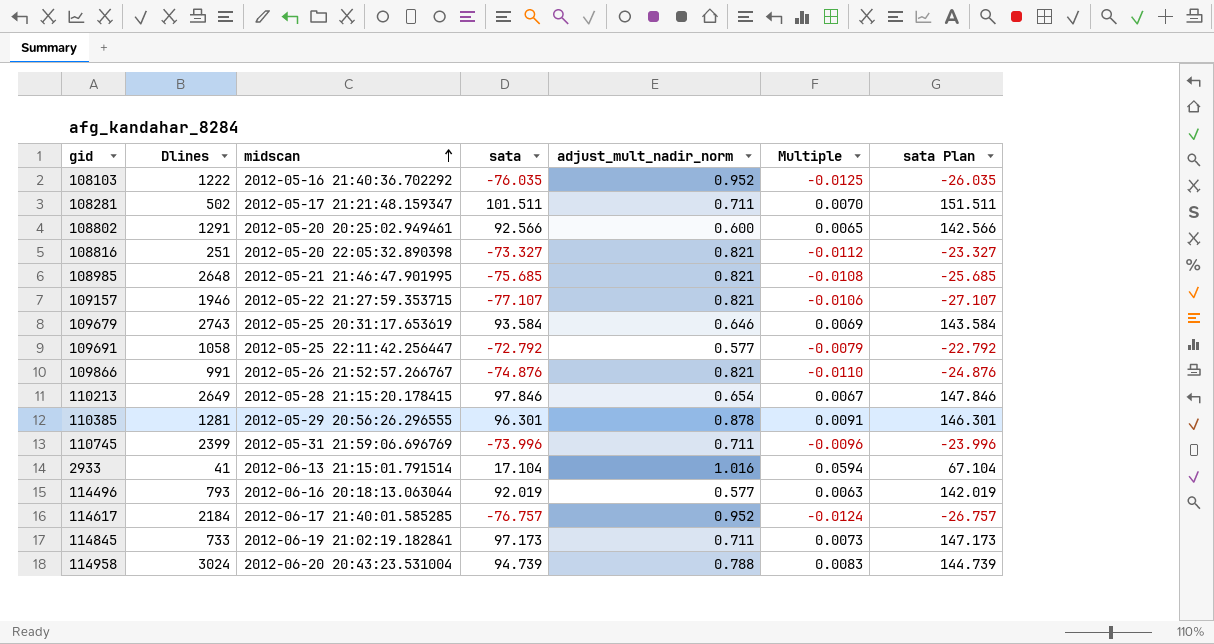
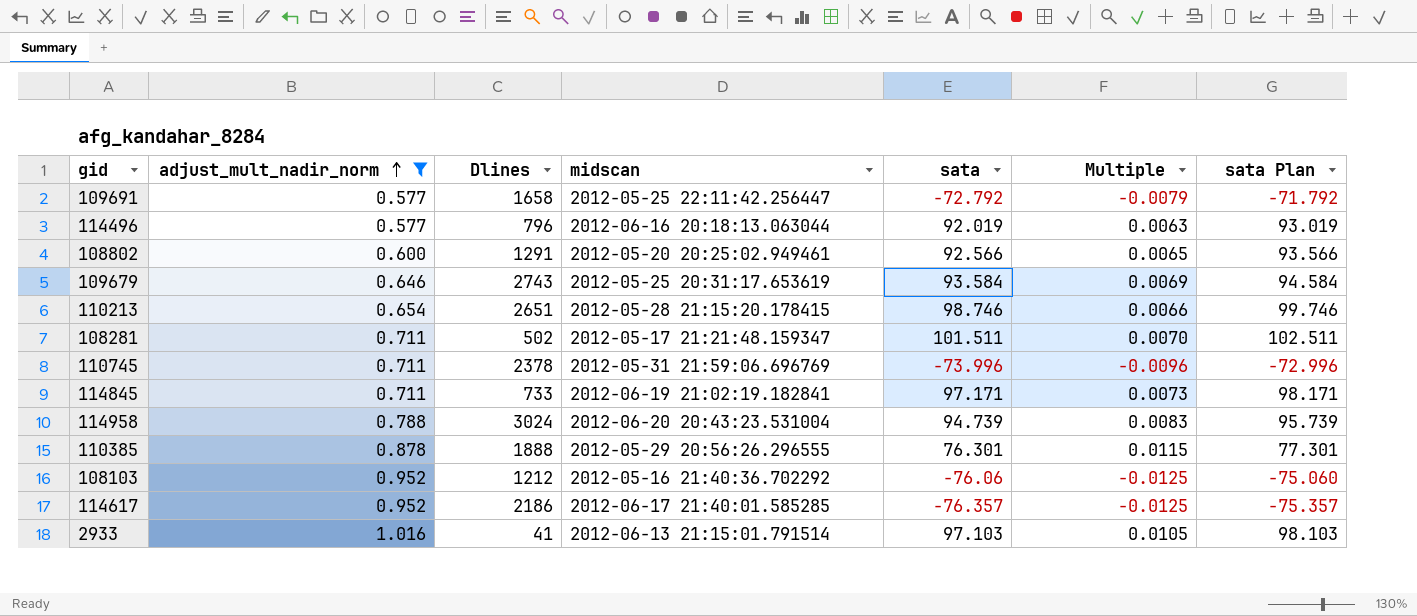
filter: none -> adjust_mult_nadir_norm != 0.821
row order: midscan ascending -> adjust_mult_nadir_norm ascending
column adjust_mult_nadir_norm | position: 5 -> 2
column sata Plan | formula: [sata] + 50 -> [sata] + 1
109691 | Dlines: 1058 -> 1658
114496 | Dlines: 793 -> 796
110213 | Dlines: 2649 -> 2651
110213 | sata: 97.846 -> 98.746
110213 | Multiple: 0.0067 -> 0.0066
110745 | Dlines: 2399 -> 2378
114845 | sata: 97.173 -> 97.171
110385 | Dlines: 1281 -> 1888
110385 | sata: 96.301 -> 76.301
110385 | Multiple: 0.0091 -> 0.0115
108103 | Dlines: 1222 -> 1212
108103 | sata: -76.035 -> -76.06
114617 | Dlines: 2184 -> 2186
114617 | sata: -76.757 -> -76.357
114617 | Multiple: -0.0124 -> -0.0125
2933 | sata: 17.104 -> 97.103
2933 | Multiple: 0.0594 -> 0.0105

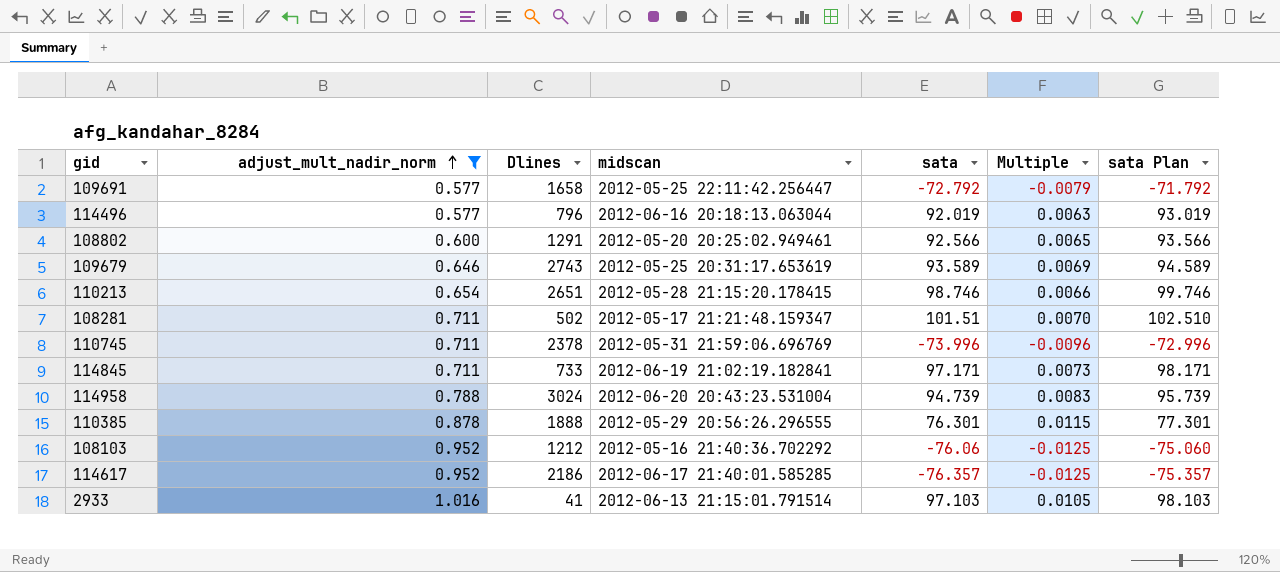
109679 | sata: 93.584 -> 93.589
109679 | sata Plan: 94.584 -> 94.589
108281 | sata: 101.511 -> 101.51
108281 | sata Plan: 102.511 -> 102.510

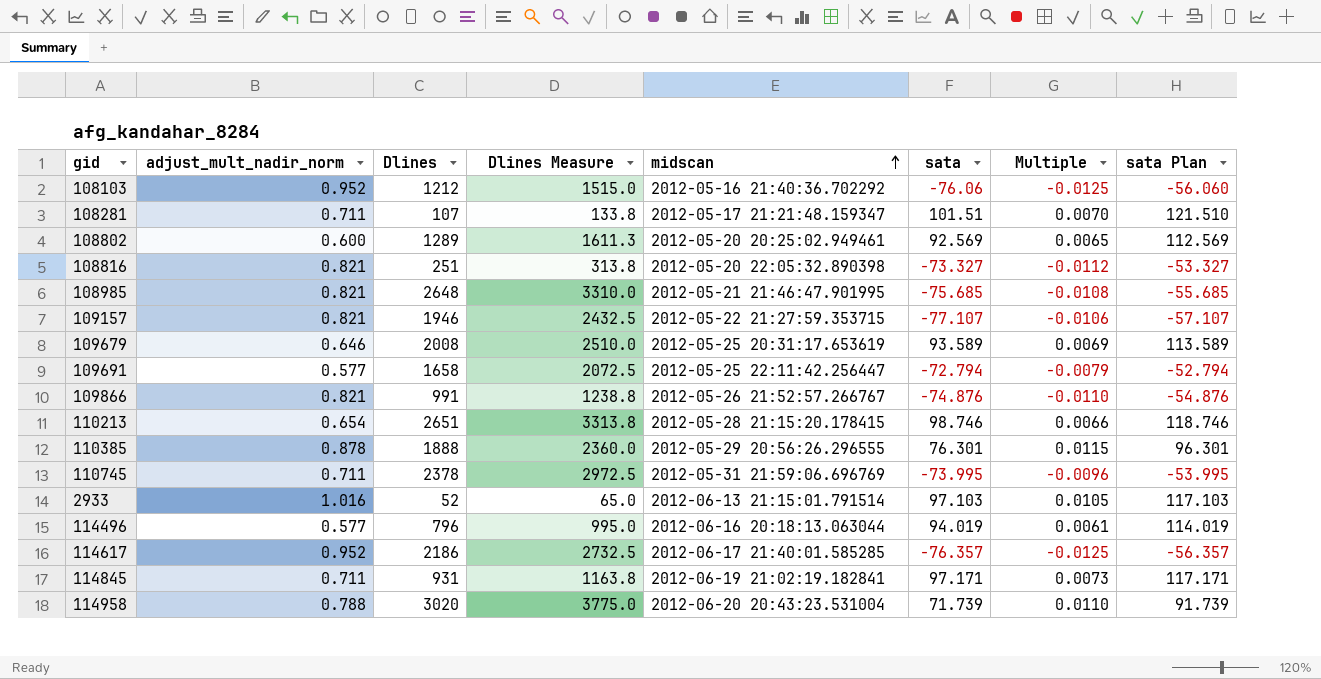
filter: adjust_mult_nadir_norm != 0.821 -> none
row order: adjust_mult_nadir_norm ascending -> midscan ascending
column Dlines Measure | formula: none -> [Dlines] * 1.25
column sata Plan | formula: [sata] + 1 -> [sata] + 20
108281 | Dlines: 502 -> 107
108802 | Dlines: 1291 -> 1289
108802 | sata: 92.566 -> 92.569
109679 | Dlines: 2743 -> 2008
109691 | sata: -72.792 -> -72.794
110745 | sata: -73.996 -> -73.995
2933 | Dlines: 41 -> 52
114496 | sata: 92.019 -> 94.019
114496 | Multiple: 0.0063 -> 0.0061
114845 | Dlines: 733 -> 931
114958 | Dlines: 3024 -> 3020
114958 | sata: 94.739 -> 71.739
114958 | Multiple: 0.0083 -> 0.0110

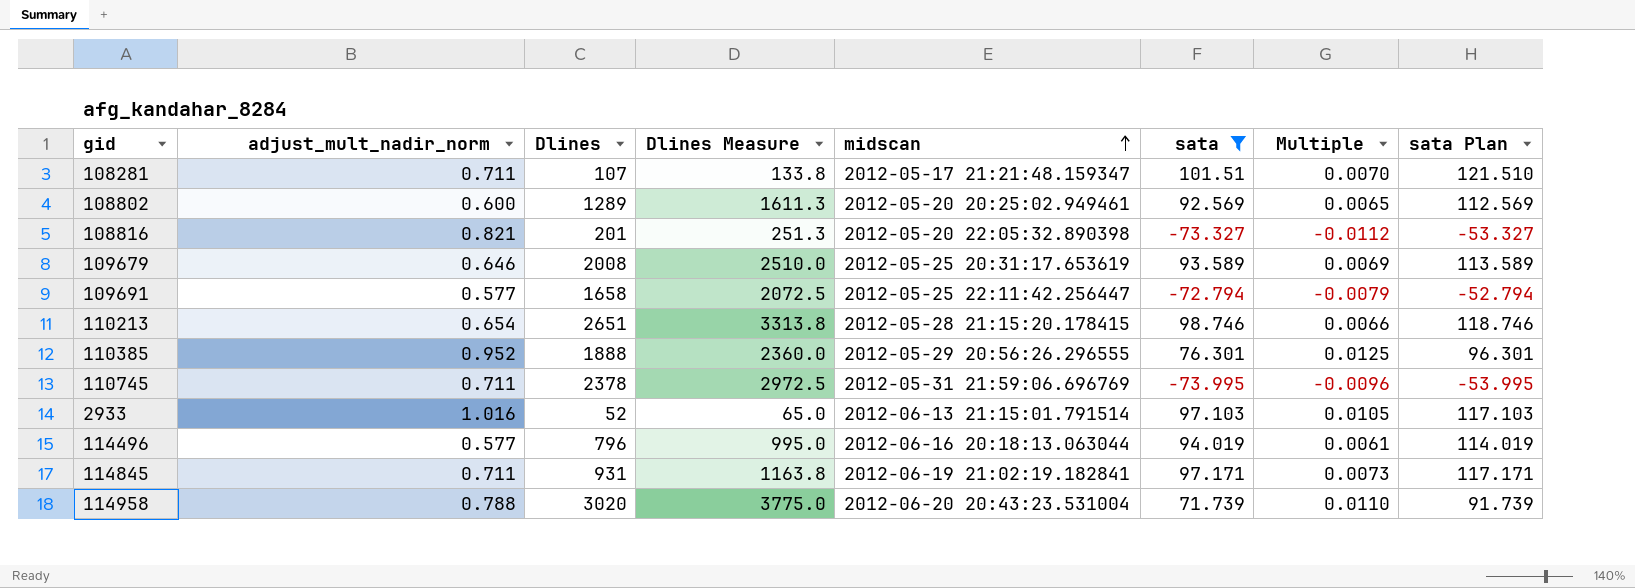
filter: none -> sata >= -73.995
108816 | Dlines: 251 -> 201
108816 | Dlines Measure: 313.8 -> 251.3
110385 | adjust_mult_nadir_norm: 0.878 -> 0.952
110385 | Multiple: 0.0115 -> 0.0125

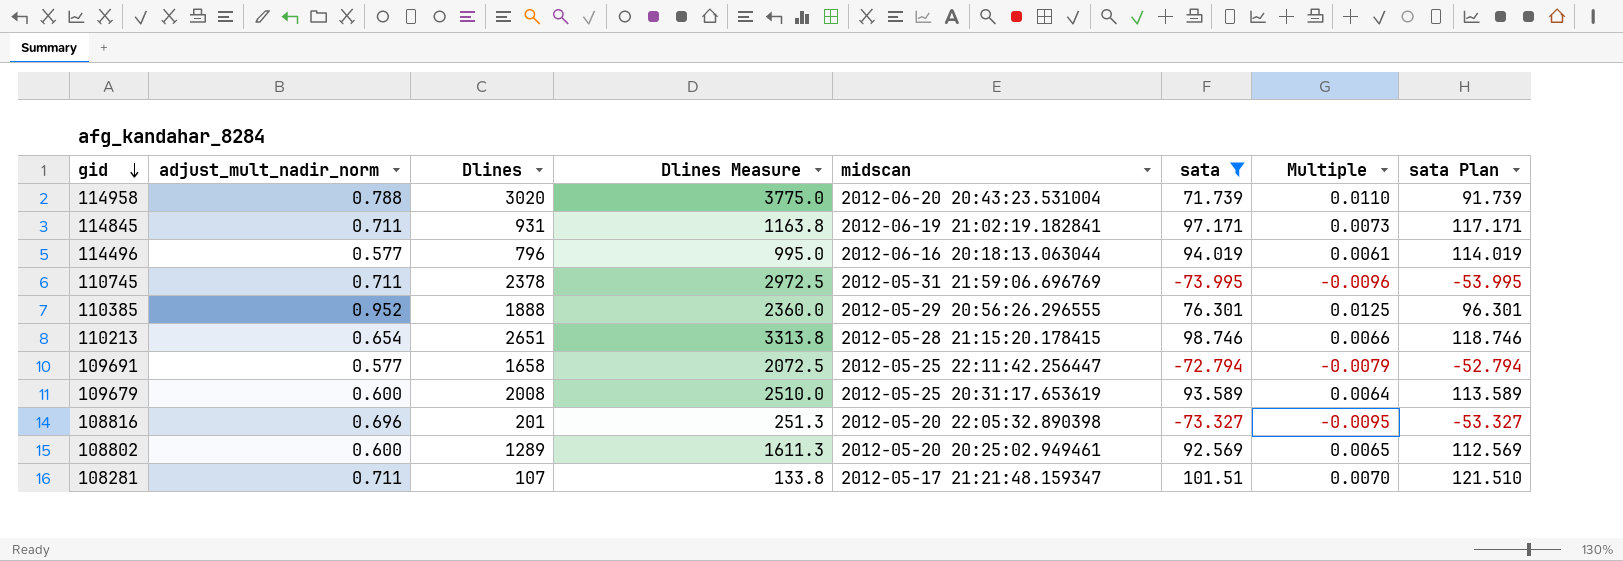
row order: midscan ascending -> gid descending
row 2933: 1.016 | 52 | 65.0 | 2012-06-13 21:15:01.791514 | 97.103 | 0.0105 | 117.103 -> none
109679 | adjust_mult_nadir_norm: 0.646 -> 0.600
109679 | Multiple: 0.0069 -> 0.0064
108816 | adjust_mult_nadir_norm: 0.821 -> 0.696
108816 | Multiple: -0.0112 -> -0.0095

